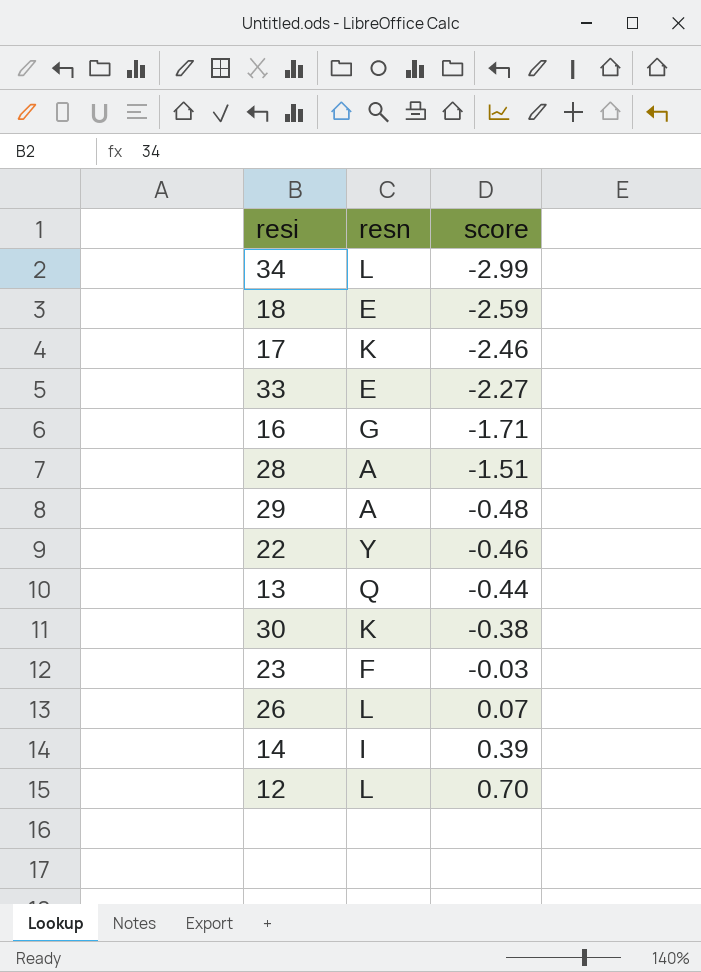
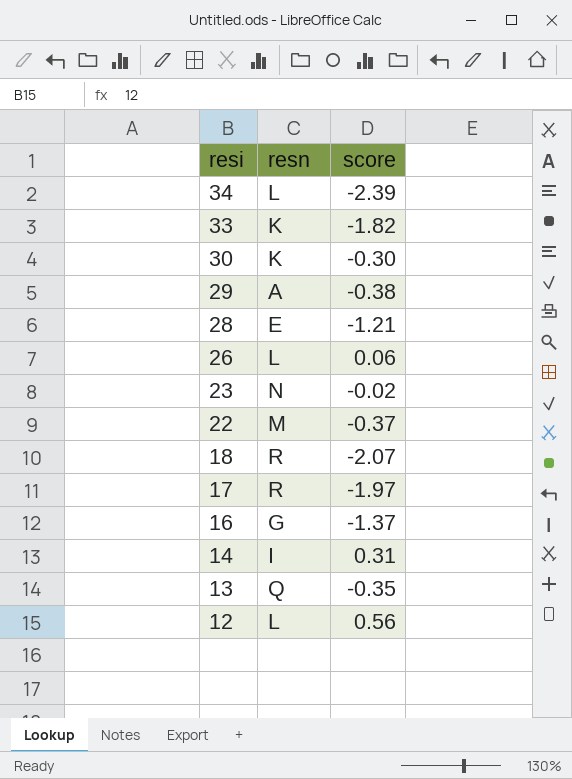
row order: score ascending -> resi descending
34 | score: -2.99 -> -2.39
33 | resn: E -> K
33 | score: -2.27 -> -1.82
30 | score: -0.38 -> -0.30
29 | score: -0.48 -> -0.38
28 | resn: A -> E
28 | score: -1.51 -> -1.21
26 | score: 0.07 -> 0.06
23 | resn: F -> N
23 | score: -0.03 -> -0.02
22 | resn: Y -> M
22 | score: -0.46 -> -0.37
18 | resn: E -> R
18 | score: -2.59 -> -2.07
17 | resn: K -> R
17 | score: -2.46 -> -1.97
16 | score: -1.71 -> -1.37
14 | score: 0.39 -> 0.31
13 | score: -0.44 -> -0.35
12 | score: 0.70 -> 0.56

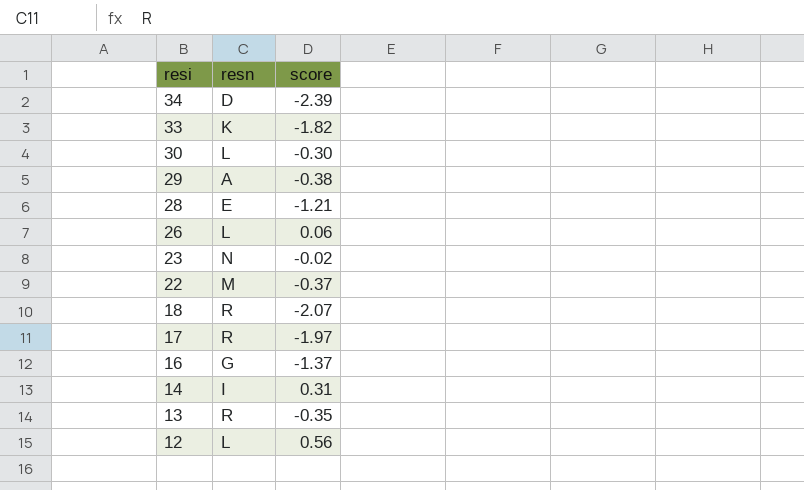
34 | resn: L -> D
30 | resn: K -> L
13 | resn: Q -> R

